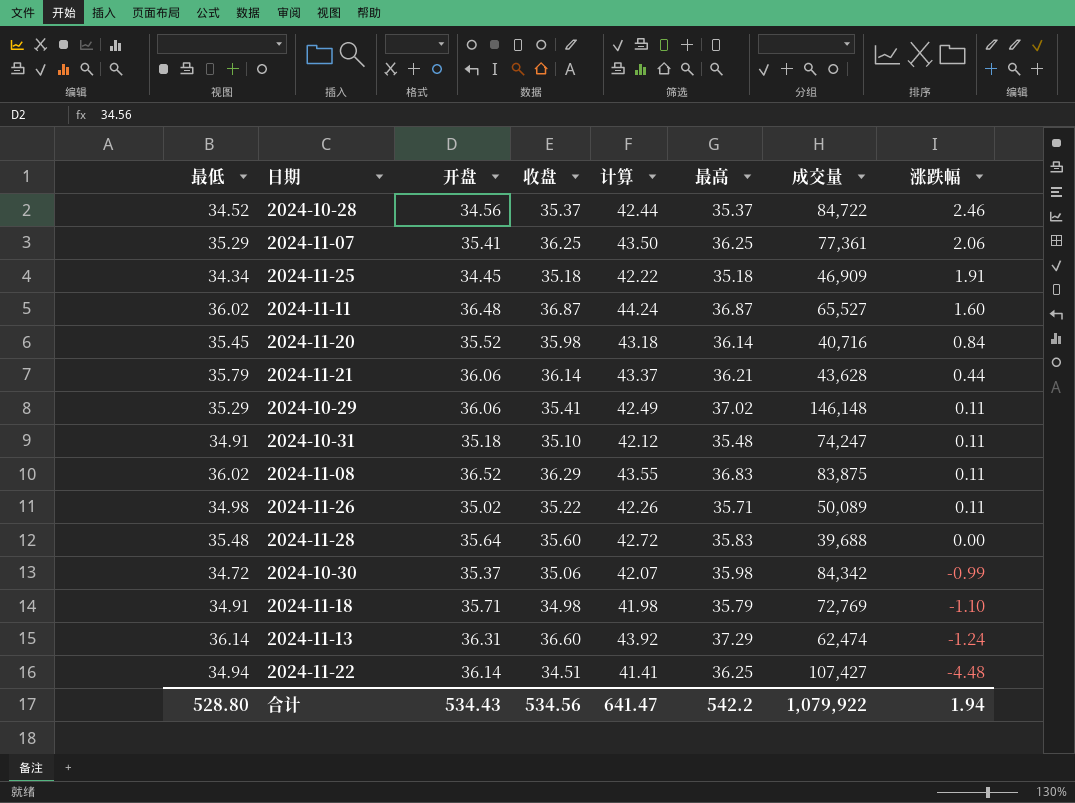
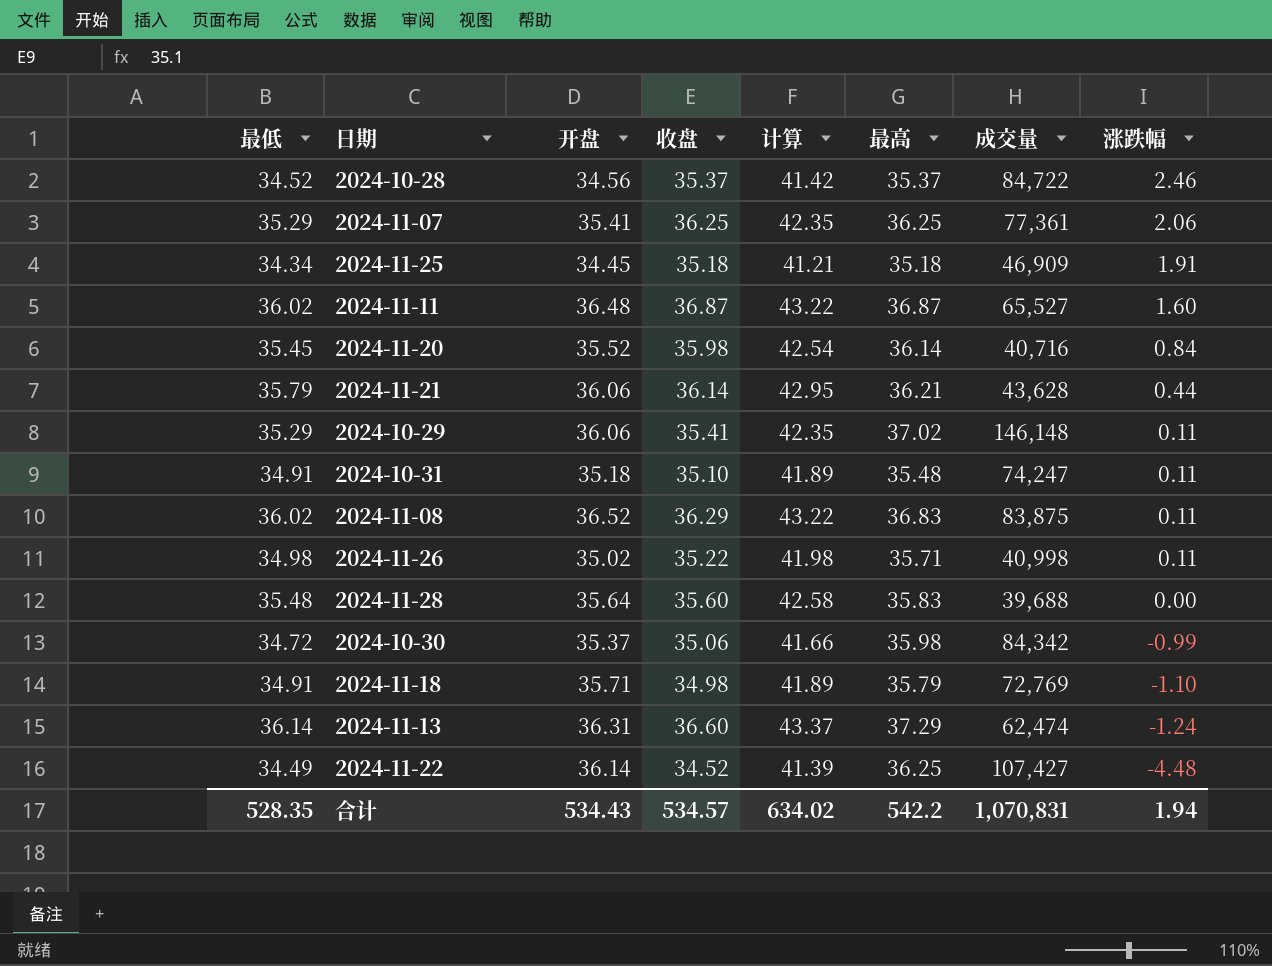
column 计算 | formula: [收盘] * 1.2 -> [最低] * 1.2
2024-11-26 | 成交量: 50,089 -> 40,998
2024-11-22 | 最低: 34.94 -> 34.49
2024-11-22 | 收盘: 34.51 -> 34.52
合计 | 最低: 528.80 -> 528.35
合计 | 收盘: 534.56 -> 534.57
合计 | 计算: 641.47 -> 634.02
合计 | 成交量: 1,079,922 -> 1,070,831

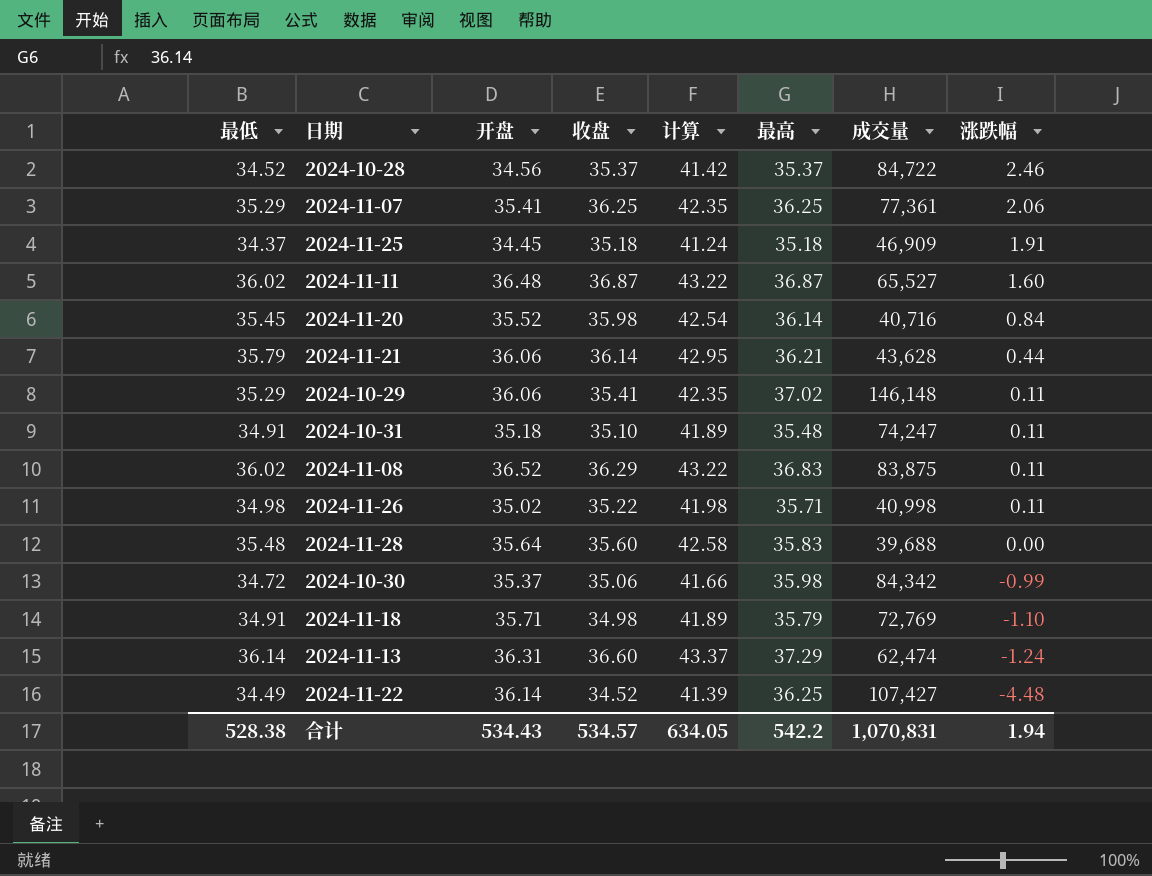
2024-11-25 | 最低: 34.34 -> 34.37
2024-11-25 | 计算: 41.21 -> 41.24
合计 | 最低: 528.35 -> 528.38
合计 | 计算: 634.02 -> 634.05

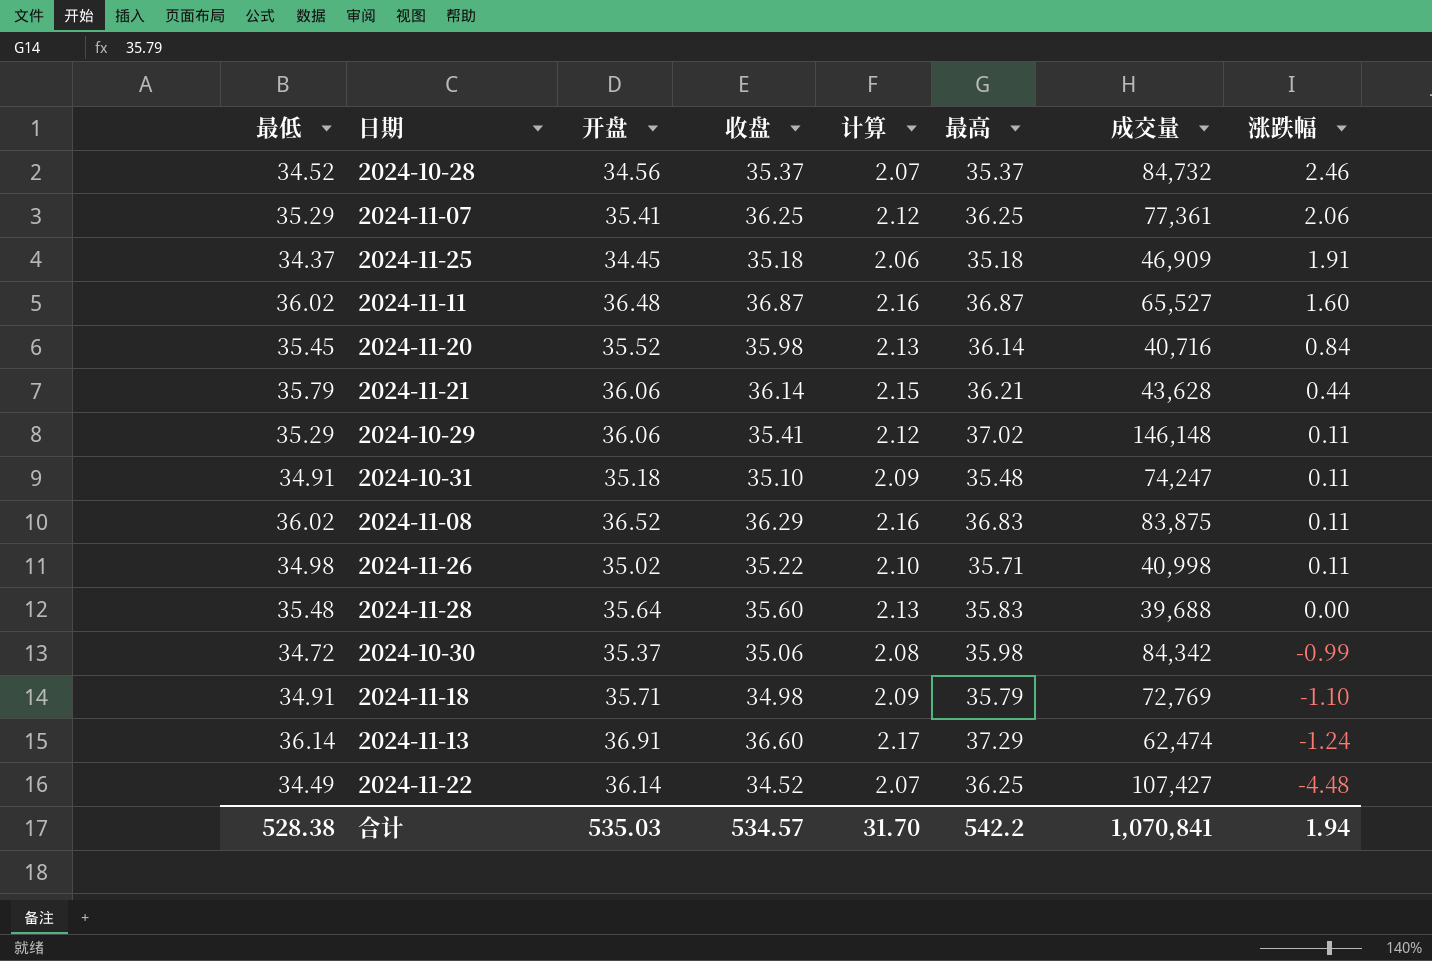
column 计算 | formula: [最低] * 1.2 -> [最低] * 0.06
2024-10-28 | 成交量: 84,722 -> 84,732
2024-11-13 | 开盘: 36.31 -> 36.91
合计 | 开盘: 534.43 -> 535.03
合计 | 计算: 634.05 -> 31.70
合计 | 成交量: 1,070,831 -> 1,070,841

